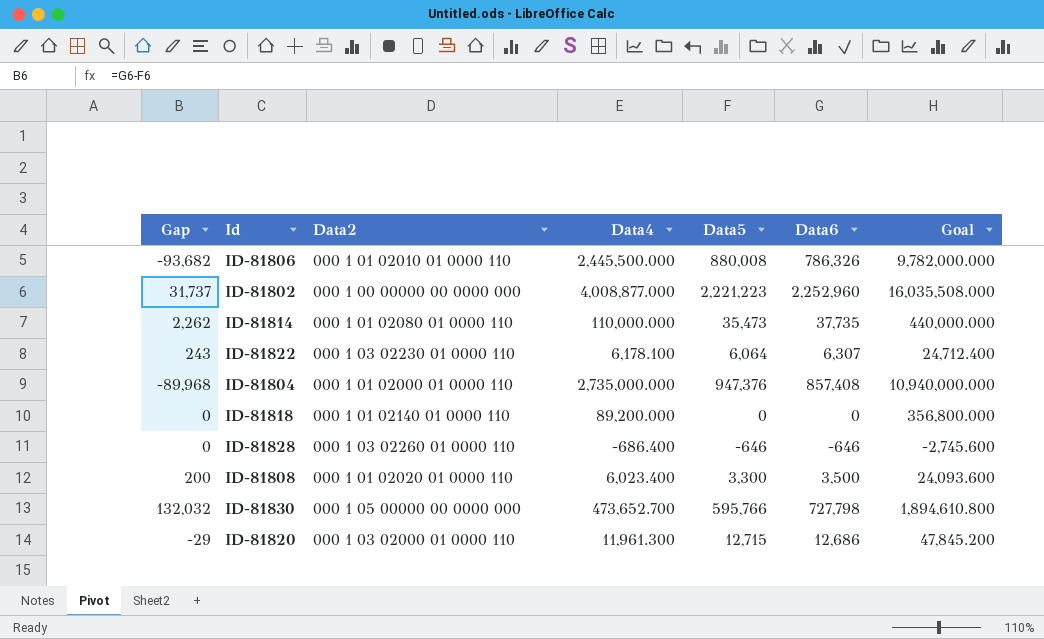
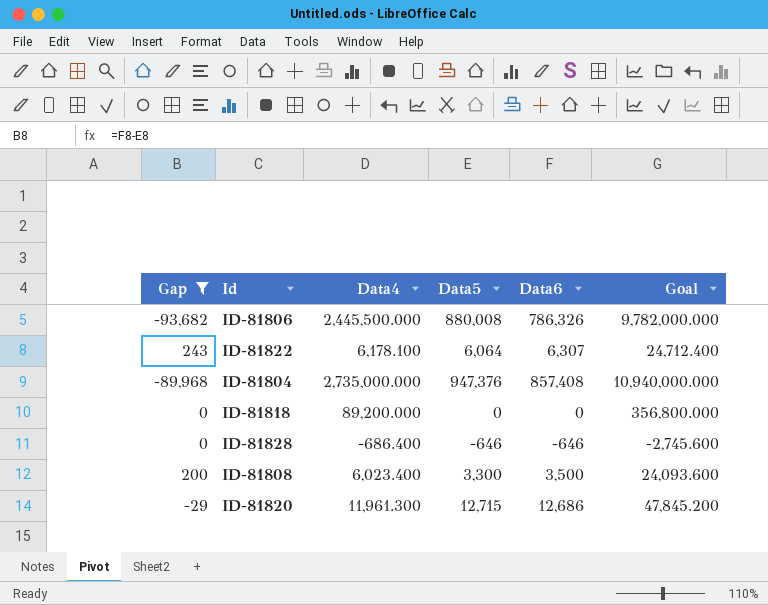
filter: none -> Gap <= 243
column Data2 | position: 3 -> none

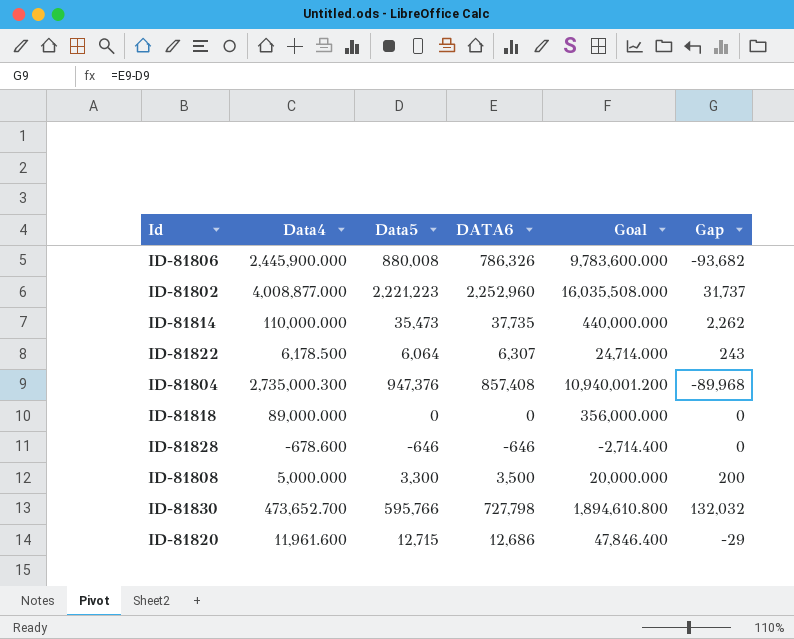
filter: Gap <= 243 -> none
column name: Data6 -> DATA6
column Gap | position: 1 -> 6
ID-81806 | Data4: 2,445,500.000 -> 2,445,900.000
ID-81806 | Goal: 9,782,000.000 -> 9,783,600.000
ID-81822 | Data4: 6,178.100 -> 6,178.500
ID-81822 | Goal: 24,712.400 -> 24,714.000
ID-81804 | Data4: 2,735,000.000 -> 2,735,000.300
ID-81804 | Goal: 10,940,000.000 -> 10,940,001.200
ID-81818 | Data4: 89,200.000 -> 89,000.000
ID-81818 | Goal: 356,800.000 -> 356,000.000
ID-81828 | Data4: -686.400 -> -678.600
ID-81828 | Goal: -2,745.600 -> -2,714.400
ID-81808 | Data4: 6,023.400 -> 5,000.000
ID-81808 | Goal: 24,093.600 -> 20,000.000
ID-81820 | Data4: 11,961.300 -> 11,961.600
ID-81820 | Goal: 47,845.200 -> 47,846.400

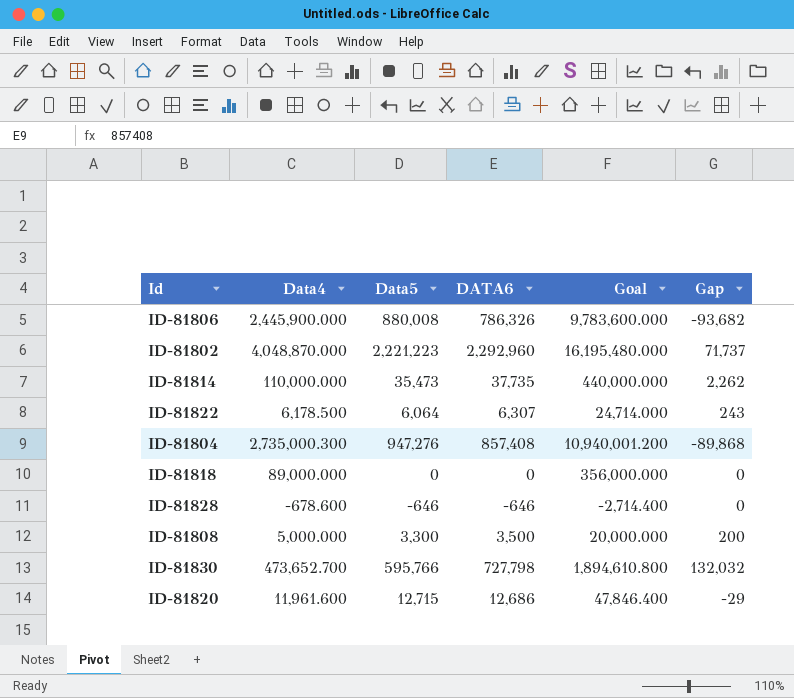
ID-81802 | Data4: 4,008,877.000 -> 4,048,870.000
ID-81802 | DATA6: 2,252,960 -> 2,292,960
ID-81802 | Goal: 16,035,508.000 -> 16,195,480.000
ID-81802 | Gap: 31,737 -> 71,737
ID-81804 | Data5: 947,376 -> 947,276
ID-81804 | Gap: -89,968 -> -89,868

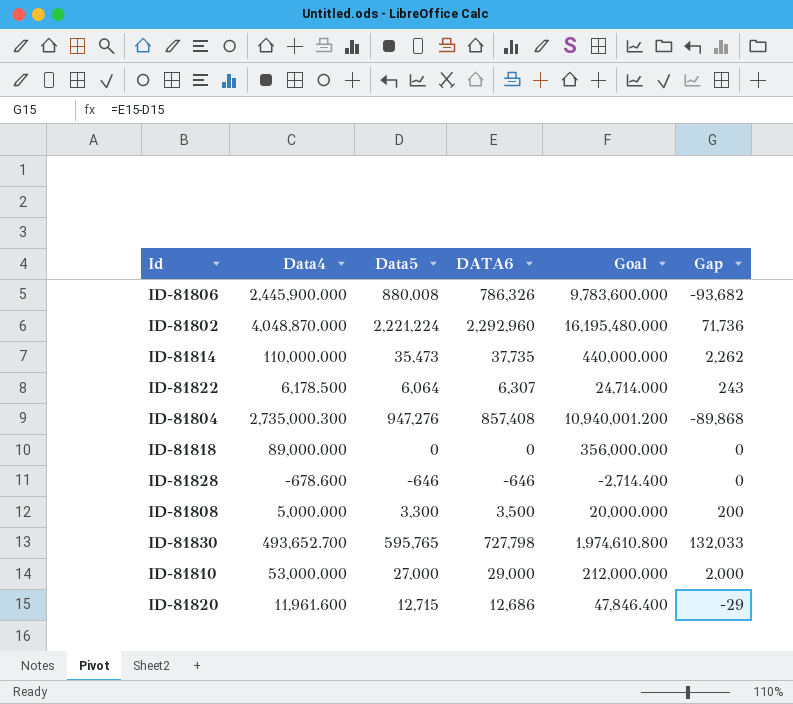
ID-81802 | Data5: 2,221,223 -> 2,221,224
ID-81802 | Gap: 71,737 -> 71,736
ID-81830 | Data4: 473,652.700 -> 493,652.700
ID-81830 | Data5: 595,766 -> 595,765
ID-81830 | Goal: 1,894,610.800 -> 1,974,610.800
ID-81830 | Gap: 132,032 -> 132,033
row ID-81810: none -> 53,000.000 | 27,000 | 29,000 | 212,000.000 | 2,000

